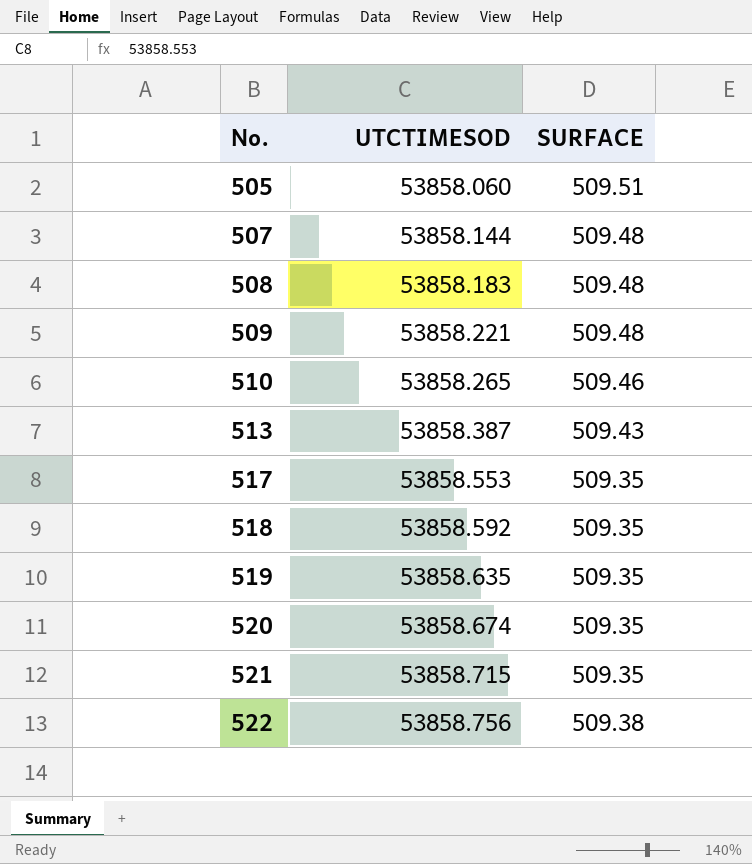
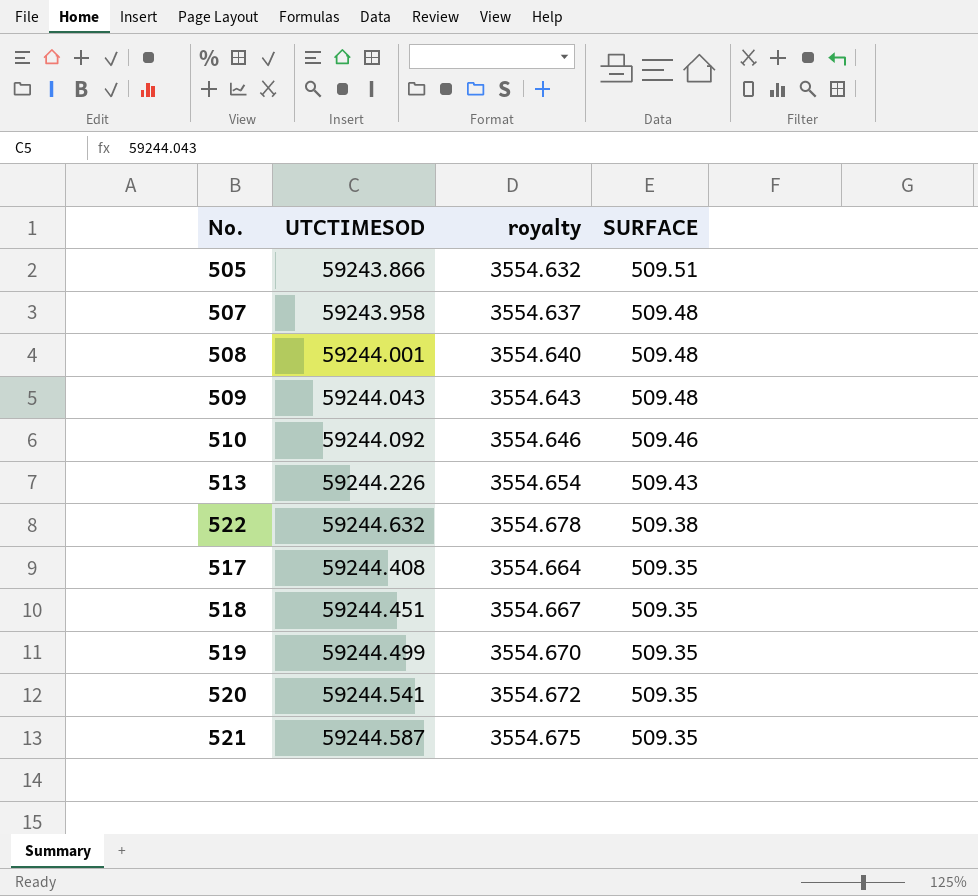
row order: No. ascending -> SURFACE descending
column royalty | formula: none -> [UTCTIMESOD] * 0.06
505 | UTCTIMESOD: 53858.060 -> 59243.866
507 | UTCTIMESOD: 53858.144 -> 59243.958
508 | UTCTIMESOD: 53858.183 -> 59244.001
509 | UTCTIMESOD: 53858.221 -> 59244.043
510 | UTCTIMESOD: 53858.265 -> 59244.092
513 | UTCTIMESOD: 53858.387 -> 59244.226
522 | UTCTIMESOD: 53858.756 -> 59244.632
517 | UTCTIMESOD: 53858.553 -> 59244.408
518 | UTCTIMESOD: 53858.592 -> 59244.451
519 | UTCTIMESOD: 53858.635 -> 59244.499
520 | UTCTIMESOD: 53858.674 -> 59244.541
521 | UTCTIMESOD: 53858.715 -> 59244.587

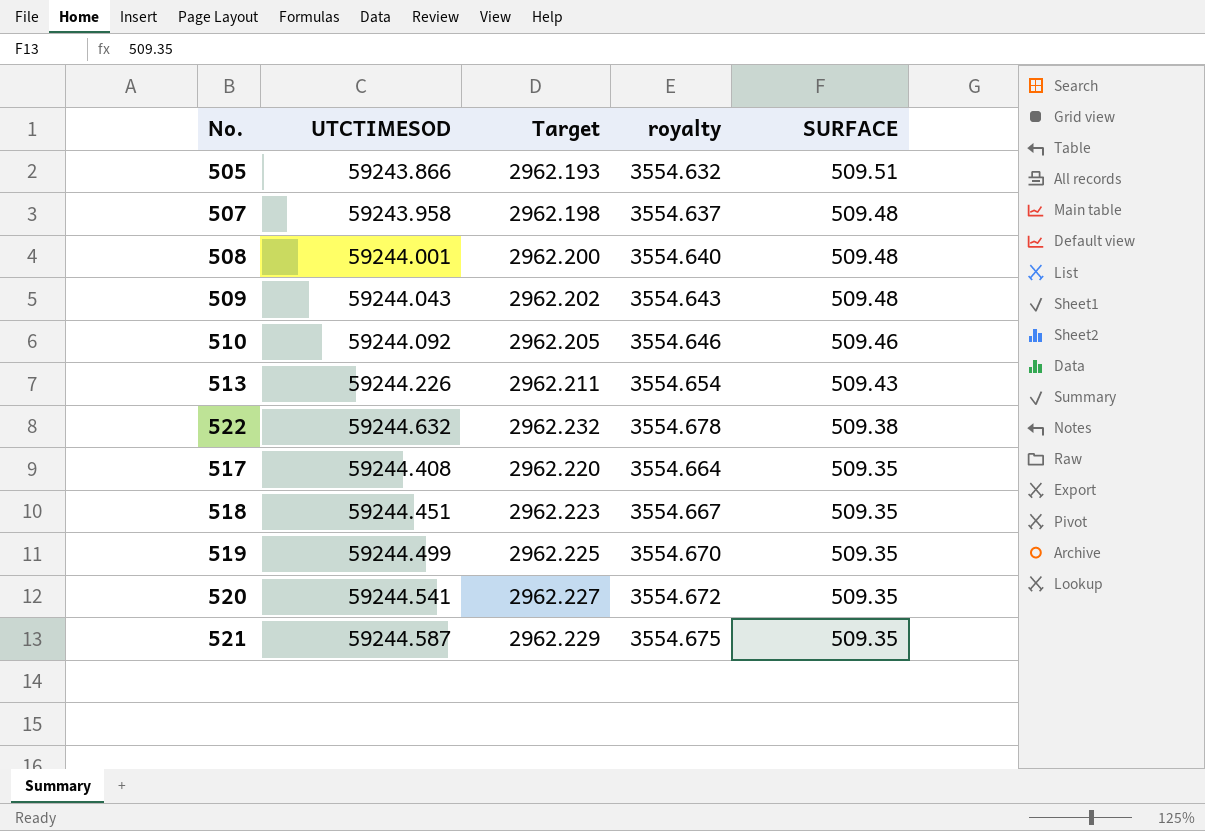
column Target | formula: none -> [UTCTIMESOD] * 0.05

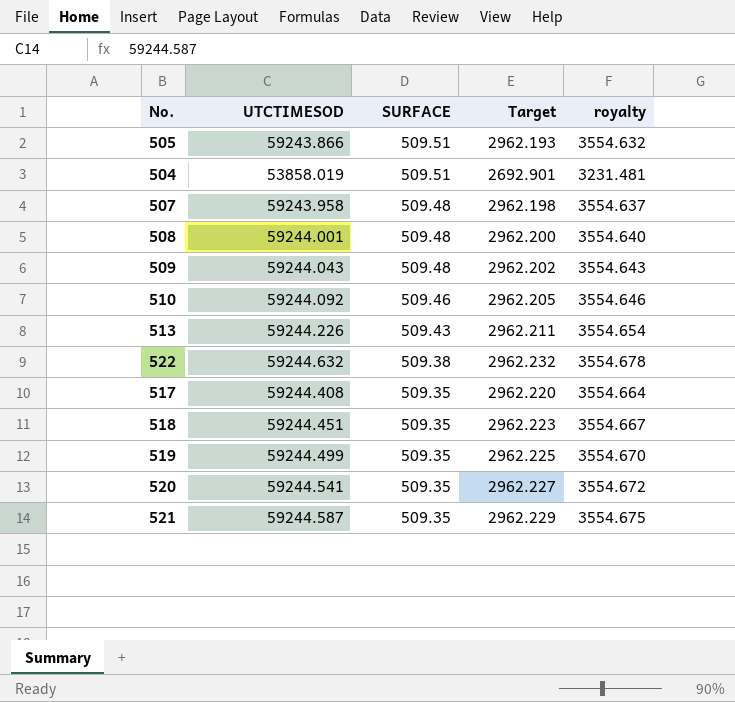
column SURFACE | position: 5 -> 3
row 504: none -> 53858.019 | 509.51 | 2692.901 | 3231.481

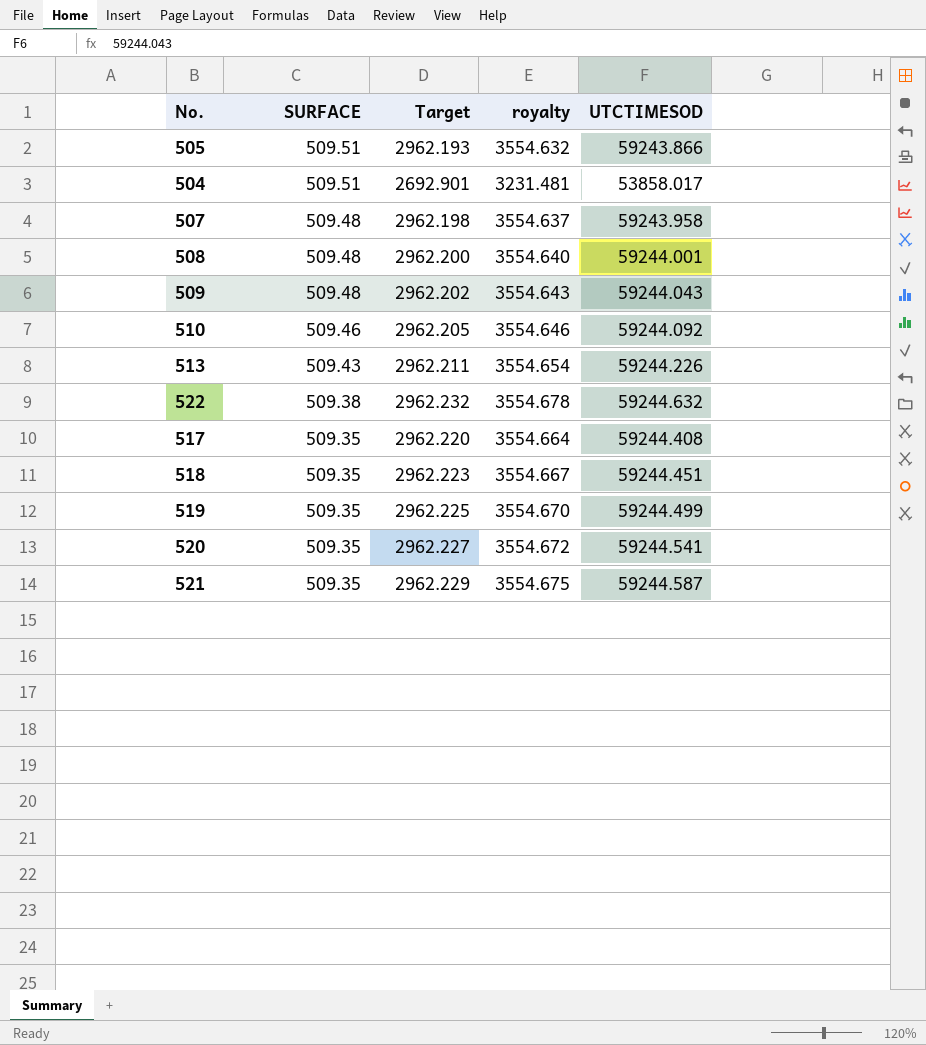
column UTCTIMESOD | position: 2 -> 5
504 | UTCTIMESOD: 53858.019 -> 53858.017

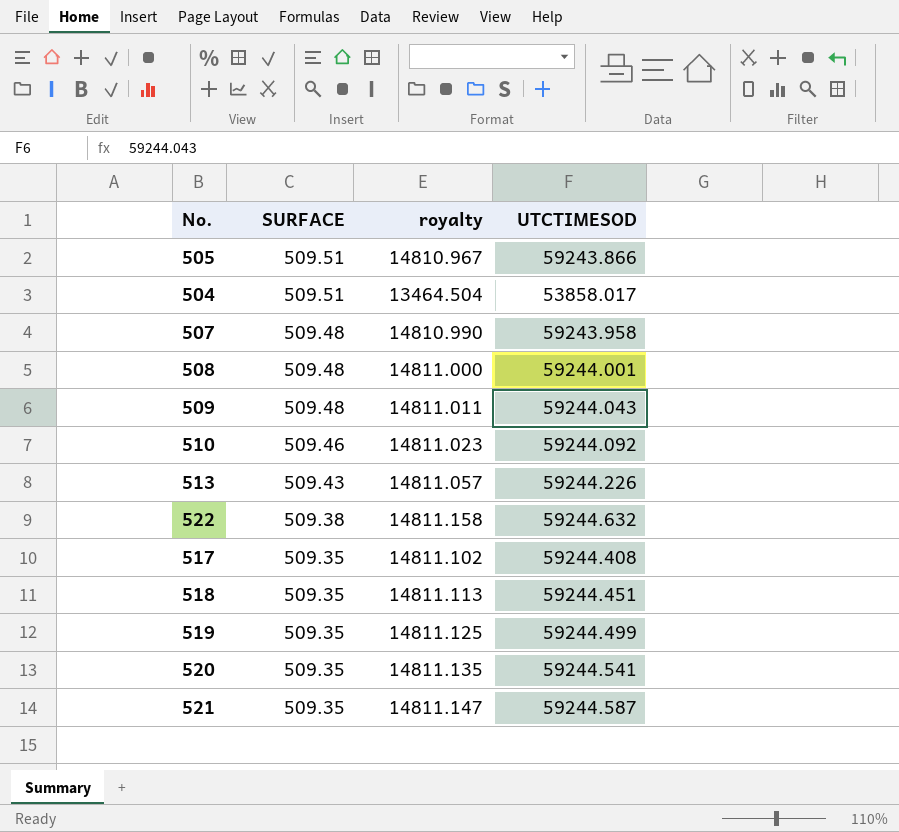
column Target | formula: [UTCTIMESOD] * 0.05 -> none
column royalty | formula: [UTCTIMESOD] * 0.06 -> [UTCTIMESOD] * 0.25

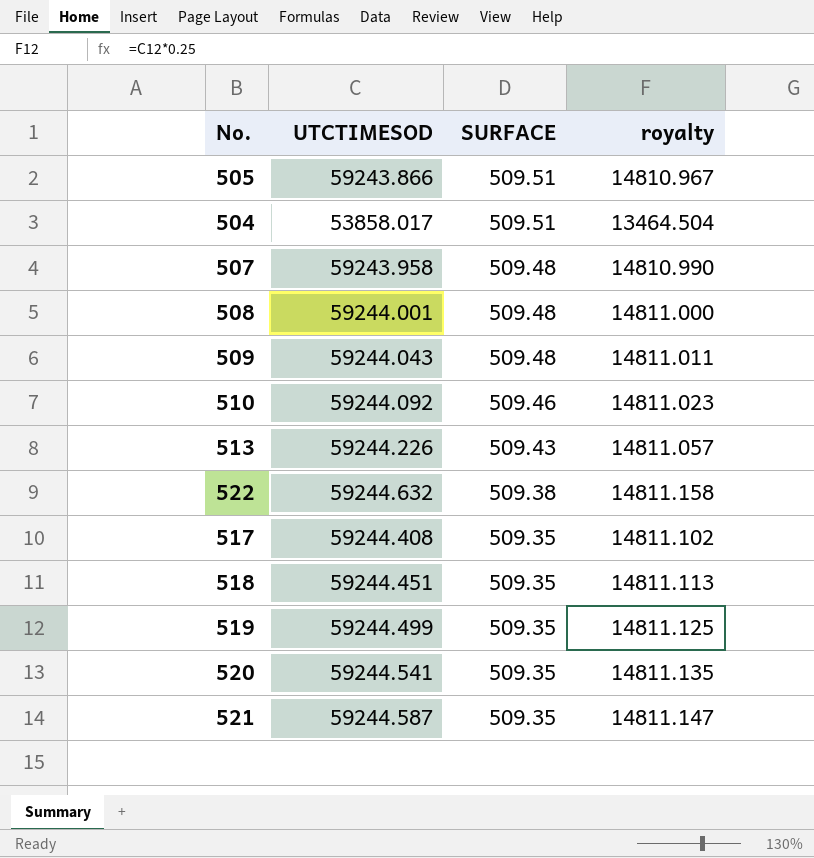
column UTCTIMESOD | position: 4 -> 2

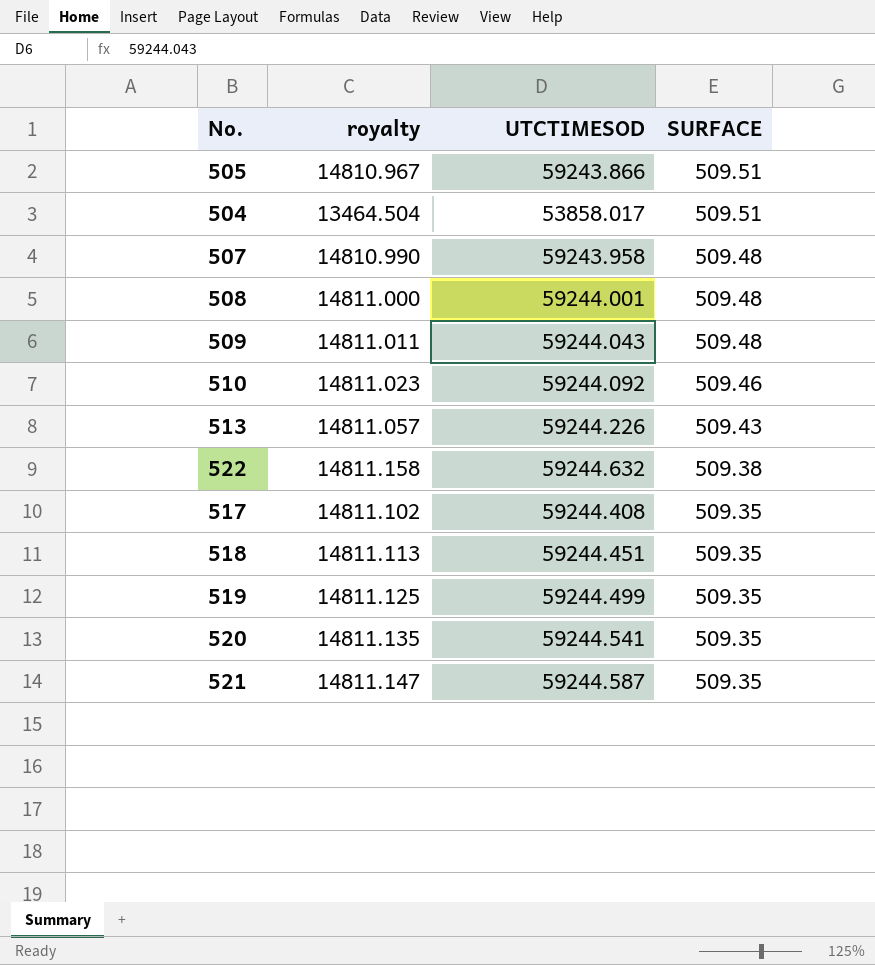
column royalty | position: 4 -> 2

